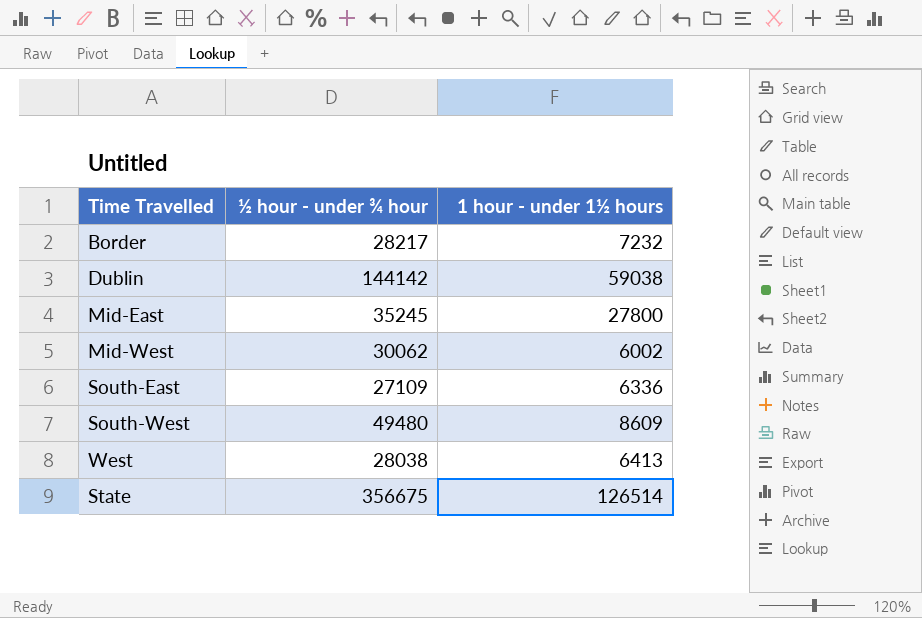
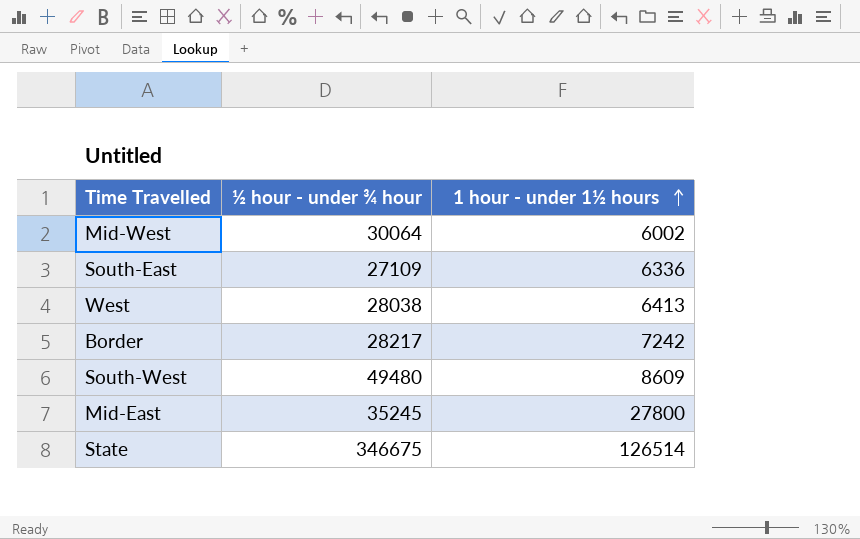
row order: none -> 1 hour - under 1½ hours ascending
row Dublin: 144142 | 59038 -> none
Mid-West | ½ hour - under ¾ hour: 30062 -> 30064
Border | 1 hour - under 1½ hours: 7232 -> 7242
State | ½ hour - under ¾ hour: 356675 -> 346675

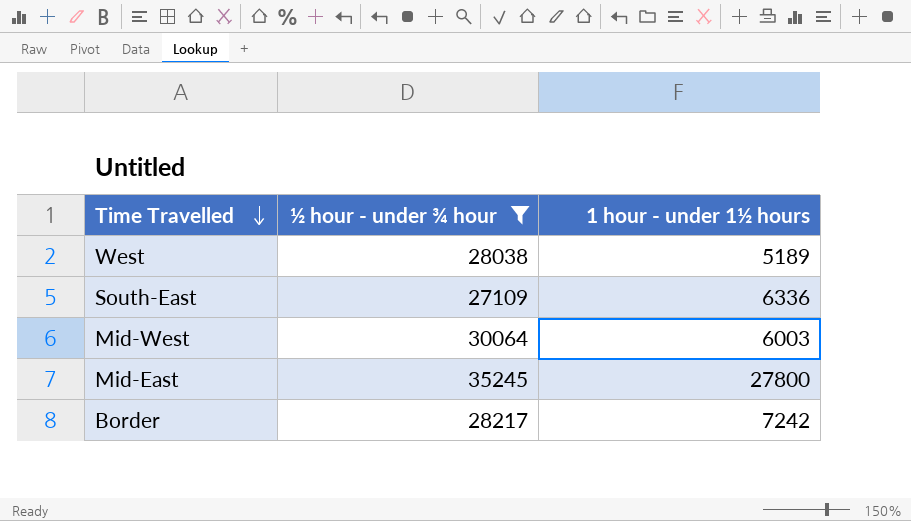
filter: none -> ½ hour - under ¾ hour <= 35245
row order: 1 hour - under 1½ hours ascending -> Time Travelled descending
West | 1 hour - under 1½ hours: 6413 -> 5189
Mid-West | 1 hour - under 1½ hours: 6002 -> 6003

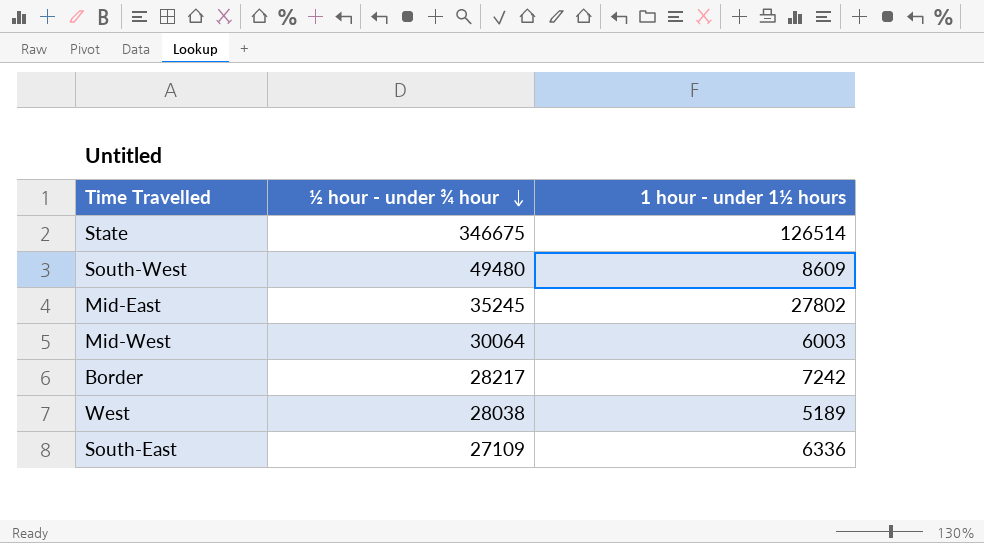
filter: ½ hour - under ¾ hour <= 35245 -> none
row order: Time Travelled descending -> ½ hour - under ¾ hour descending
Mid-East | 1 hour - under 1½ hours: 27800 -> 27802

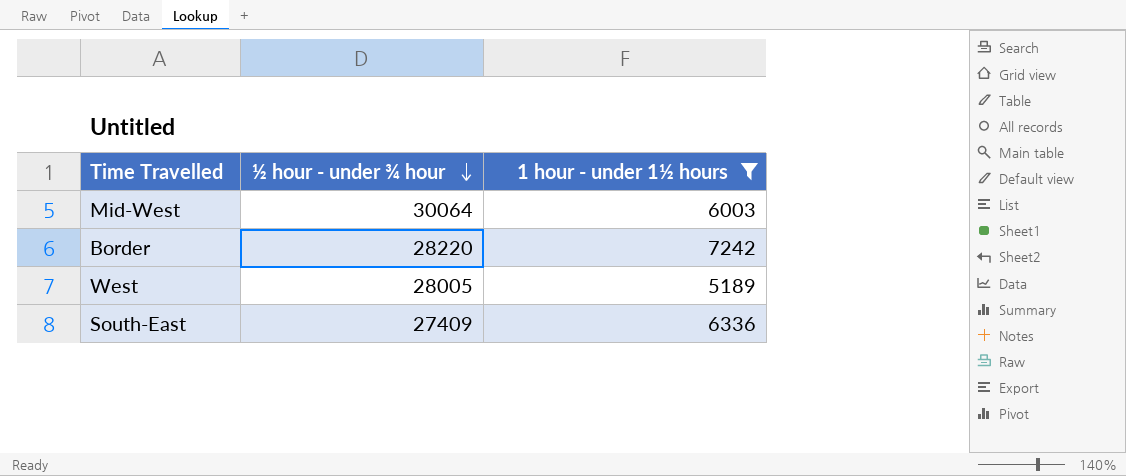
filter: none -> 1 hour - under 1½ hours <= 7242
Border | ½ hour - under ¾ hour: 28217 -> 28220
West | ½ hour - under ¾ hour: 28038 -> 28005
South-East | ½ hour - under ¾ hour: 27109 -> 27409

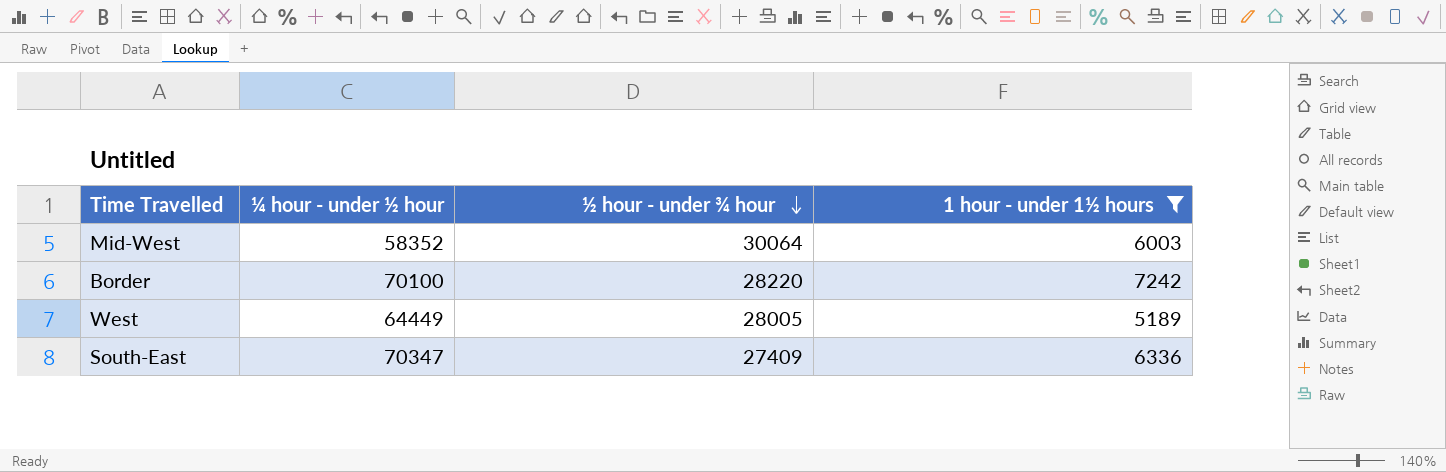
column ¼ hour - under ½ hour | position: none -> 2

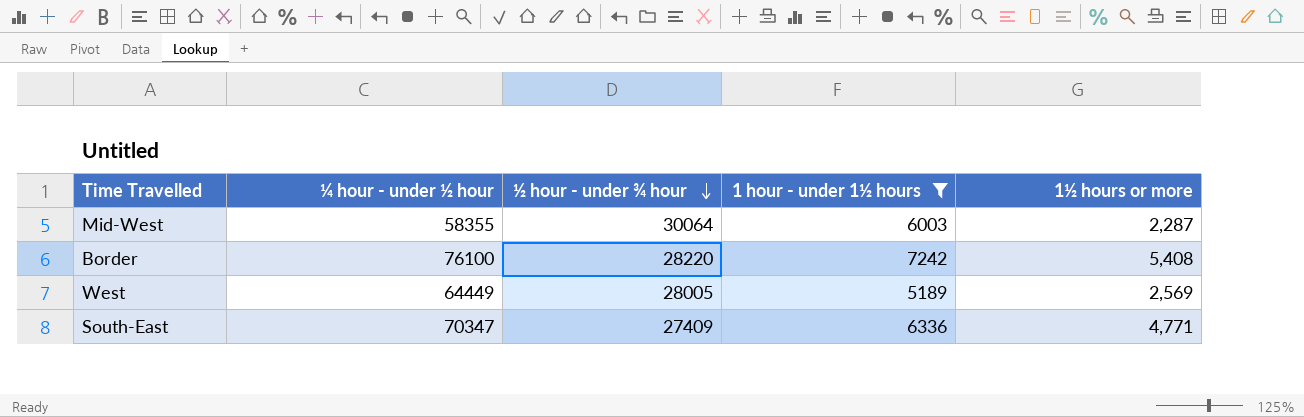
column 1½ hours or more | position: none -> 5
Mid-West | ¼ hour - under ½ hour: 58352 -> 58355
Border | ¼ hour - under ½ hour: 70100 -> 76100

